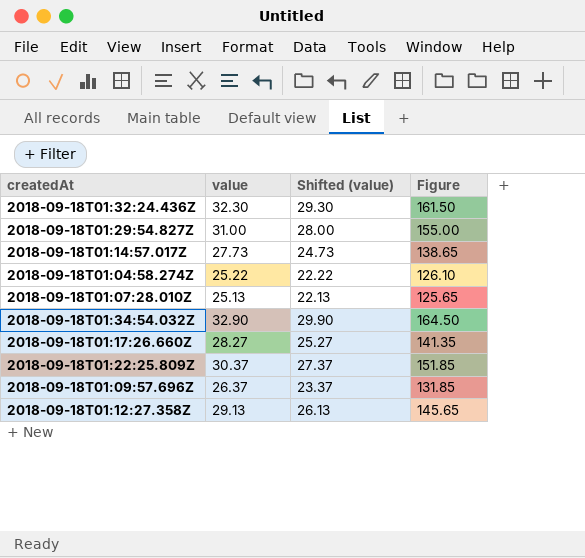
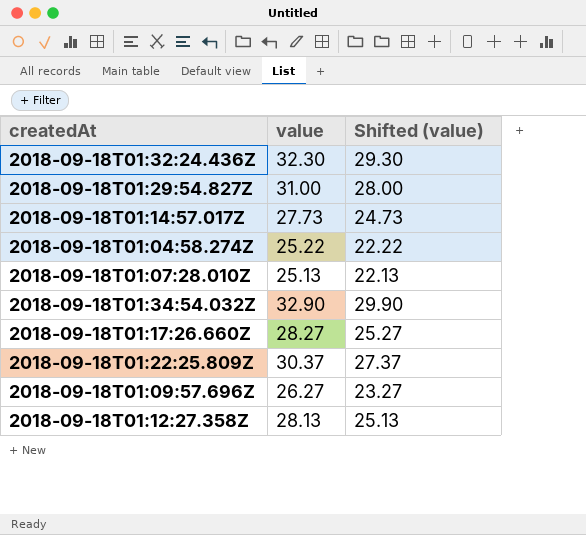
column Figure | formula: [value] * 5 -> none
2018-09-18T01:09:57.696Z | value: 26.37 -> 26.27
2018-09-18T01:09:57.696Z | Shifted (value): 23.37 -> 23.27
2018-09-18T01:12:27.358Z | value: 29.13 -> 28.13
2018-09-18T01:12:27.358Z | Shifted (value): 26.13 -> 25.13

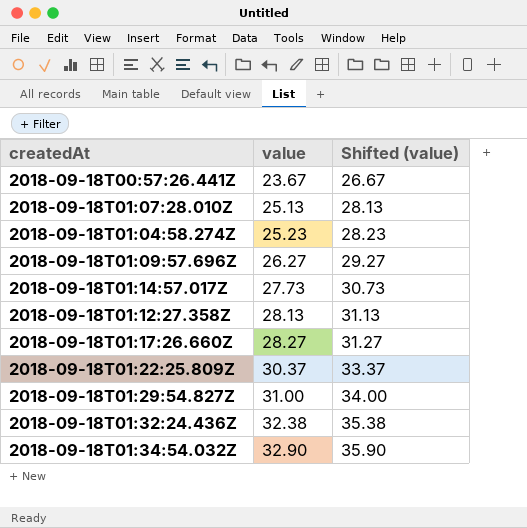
row order: none -> value ascending
column Shifted (value) | formula: [value] - 3 -> [value] + 3
row 2018-09-18T00:57:26.441Z: none -> 23.67 | 26.67
2018-09-18T01:04:58.274Z | value: 25.22 -> 25.23
2018-09-18T01:32:24.436Z | value: 32.30 -> 32.38

